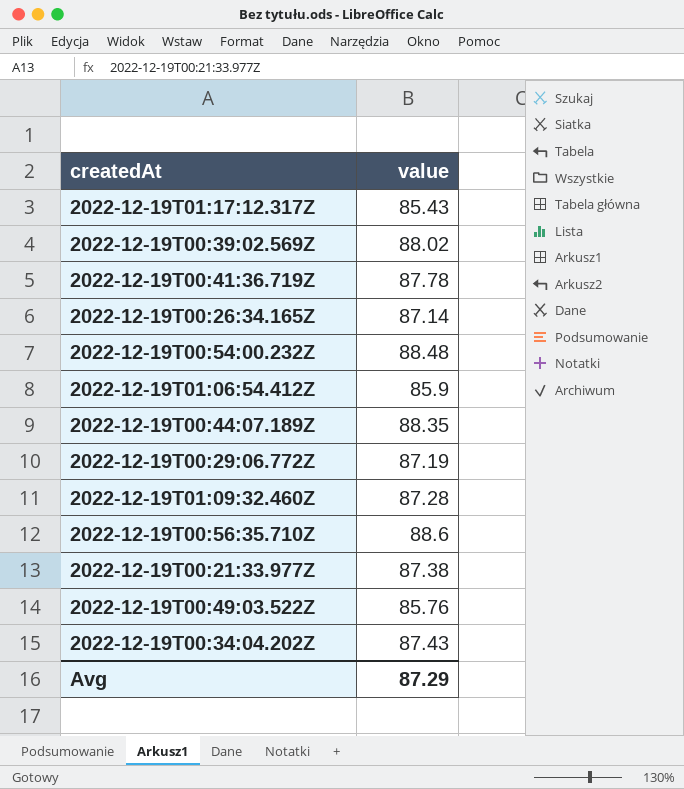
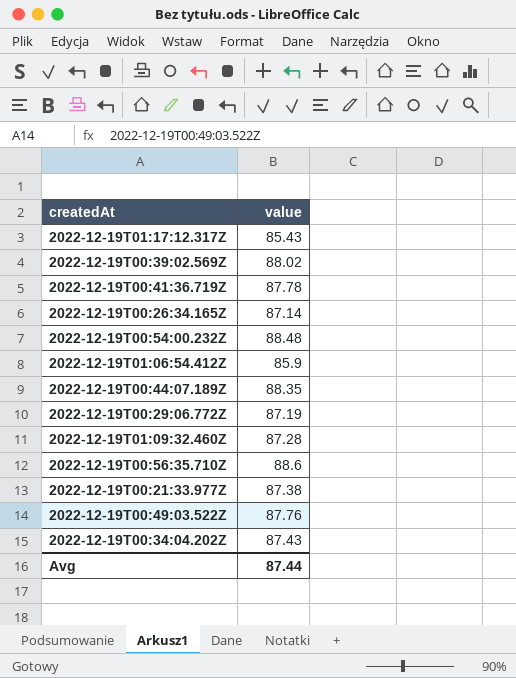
2022-12-19T00:49:03.522Z | value: 85.76 -> 87.76
Avg | value: 87.29 -> 87.44

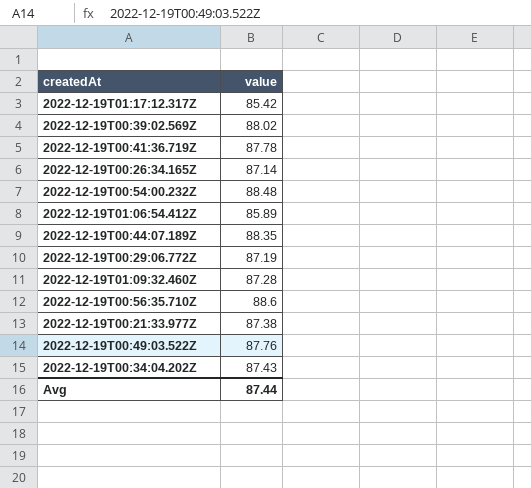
2022-12-19T01:17:12.317Z | value: 85.43 -> 85.42
2022-12-19T01:06:54.412Z | value: 85.9 -> 85.89

